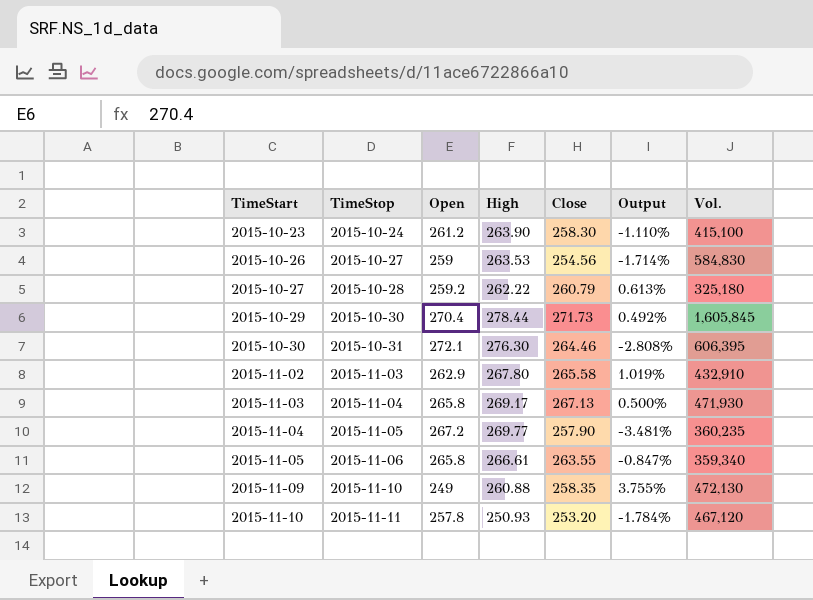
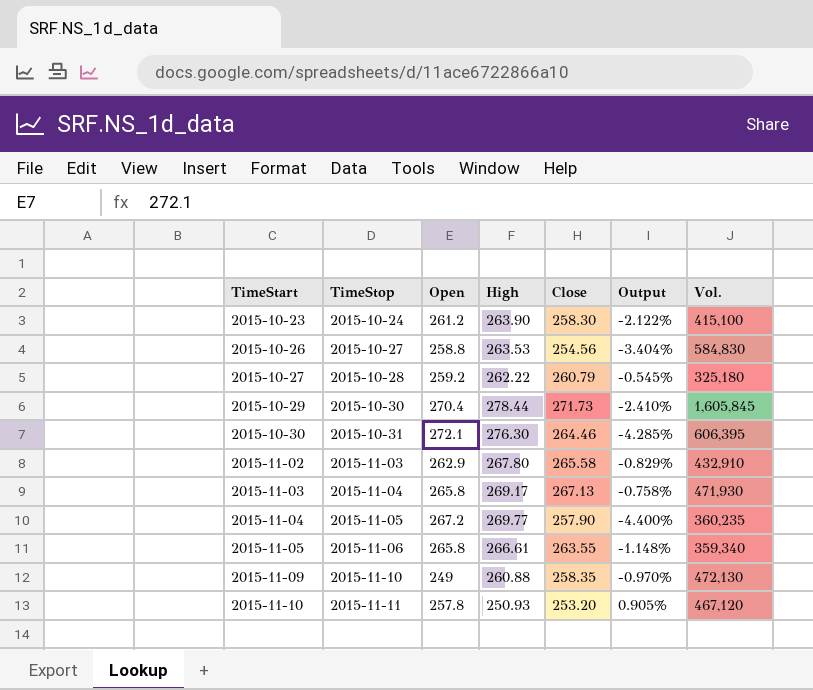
column Output | formula: ([Close] - [Open]) / [Open] -> ([Close] - [High]) / [High]
2015-10-26 | Open: 259 -> 258.8

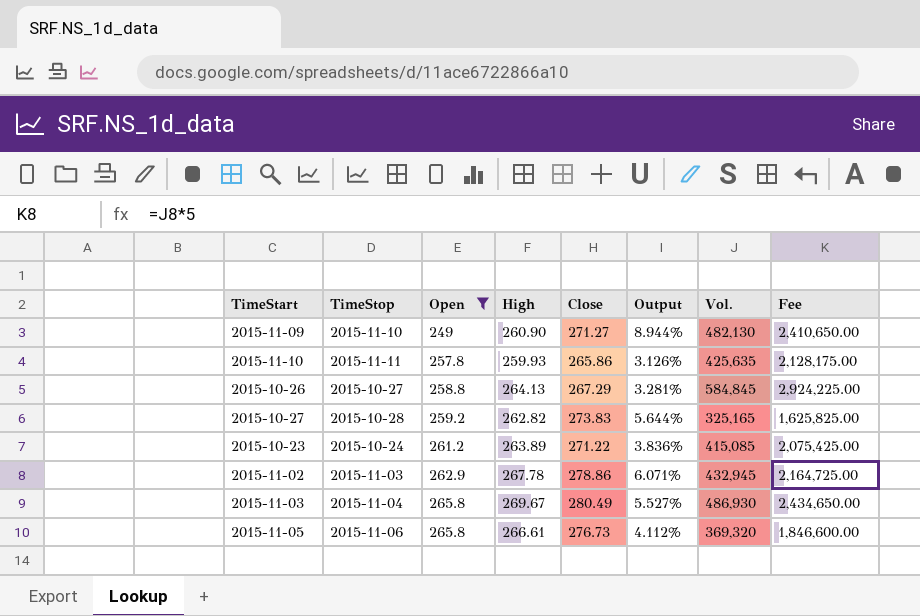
filter: none -> Open <= 265.8
row order: TimeStart ascending -> Open ascending
column Output | formula: ([Close] - [High]) / [High] -> ([Close] - [Open]) / [Open]
column Fee | formula: none -> [Vol.] * 5
2015-11-09 | High: 260.88 -> 260.90
2015-11-09 | Close: 258.35 -> 271.27
2015-11-09 | Vol.: 472,130 -> 482,130
2015-11-10 | High: 250.93 -> 259.93
2015-11-10 | Close: 253.20 -> 265.86
2015-11-10 | Vol.: 467,120 -> 425,635
2015-10-26 | High: 263.53 -> 264.13
2015-10-26 | Close: 254.56 -> 267.29
2015-10-26 | Vol.: 584,830 -> 584,845
2015-10-27 | High: 262.22 -> 262.82
2015-10-27 | Close: 260.79 -> 273.83
2015-10-27 | Vol.: 325,180 -> 325,165
2015-10-23 | High: 263.90 -> 263.89
2015-10-23 | Close: 258.30 -> 271.22
2015-10-23 | Vol.: 415,100 -> 415,085
2015-11-02 | High: 267.80 -> 267.78
2015-11-02 | Close: 265.58 -> 278.86
2015-11-02 | Vol.: 432,910 -> 432,945
2015-11-03 | High: 269.17 -> 269.67
2015-11-03 | Close: 267.13 -> 280.49
2015-11-03 | Vol.: 471,930 -> 486,930
2015-11-05 | Close: 263.55 -> 276.73
2015-11-05 | Vol.: 359,340 -> 369,320

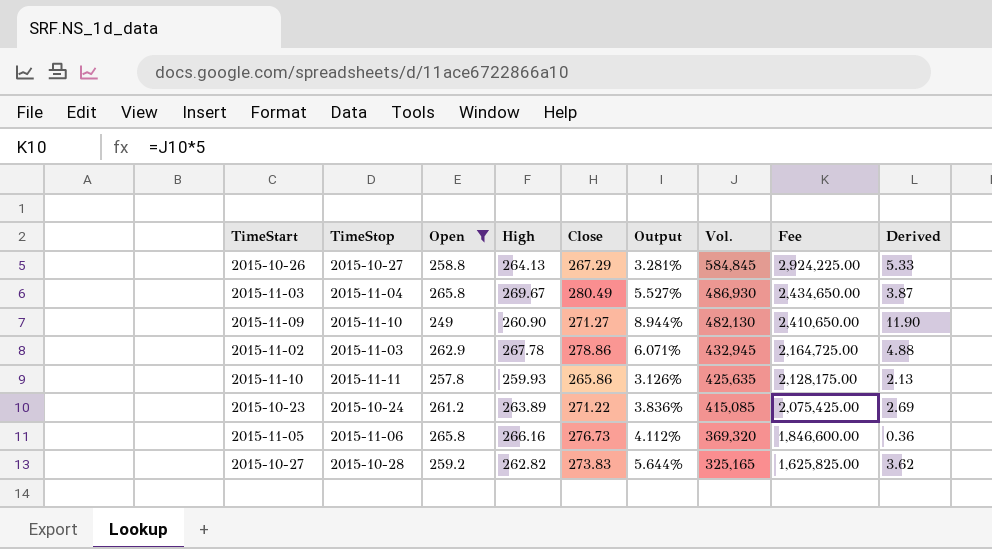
row order: Open ascending -> Vol. descending
column Derived | formula: none -> [High] - [Open]
2015-11-05 | High: 266.61 -> 266.16

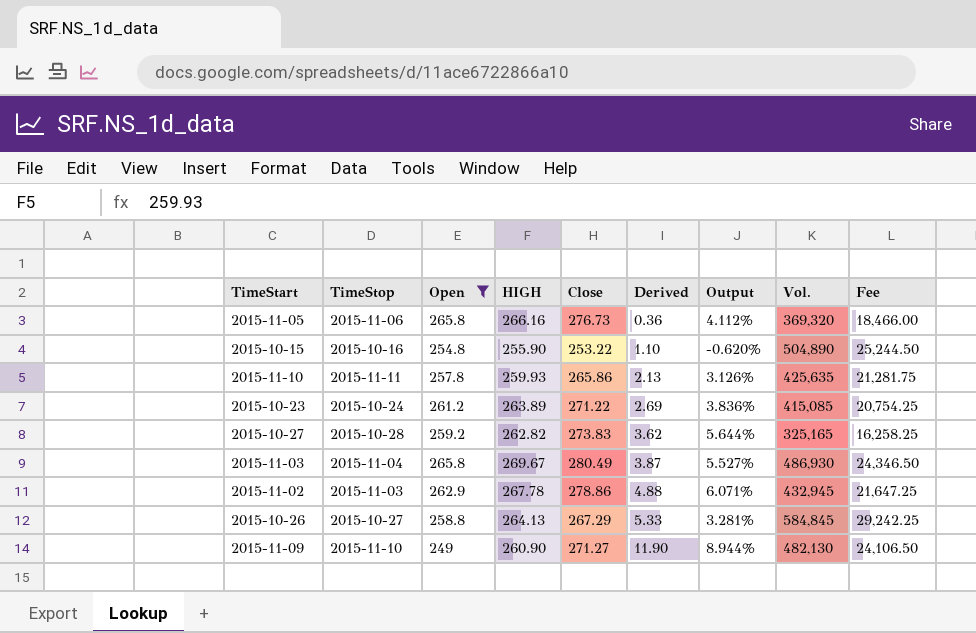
row order: Vol. descending -> Derived ascending
column name: High -> HIGH
column Derived | position: 9 -> 6
column Fee | formula: [Vol.] * 5 -> [Vol.] * 0.05
row 2015-10-15: none -> 2015-10-16 | 254.8 | 255.90 | 253.22 | 1.10 | -0.620% | 504,890 | 25,244.50

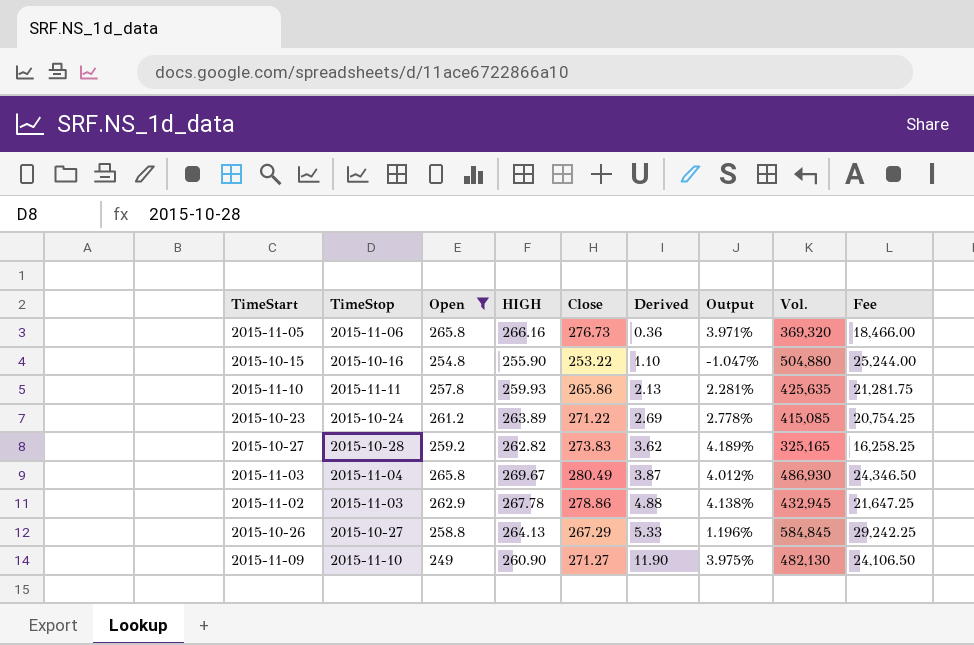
column Output | formula: ([Close] - [Open]) / [Open] -> ([Close] - [HIGH]) / [HIGH]
2015-10-15 | Vol.: 504,890 -> 504,880
2015-10-15 | Fee: 25,244.50 -> 25,244.00

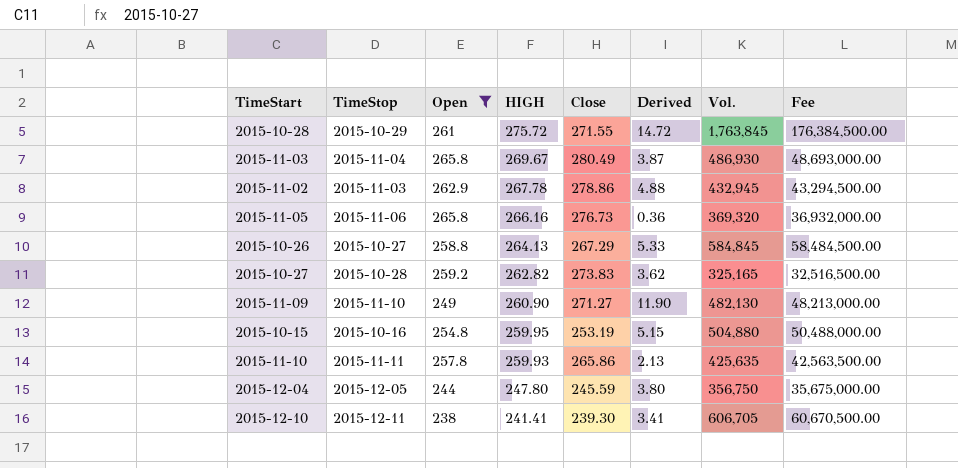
row order: Derived ascending -> HIGH descending
column Output | formula: ([Close] - [HIGH]) / [HIGH] -> none
column Fee | formula: [Vol.] * 0.05 -> [Vol.] * 100
row 2015-10-23: 2015-10-24 | 261.2 | 263.89 | 271.22 | 2.69 | 2.778% | 415,085 | 20,754.25 -> none
row 2015-10-28: none -> 2015-10-29 | 261 | 275.72 | 271.55 | 14.72 | 1,763,845 | 176,384,500.00
2015-10-15 | HIGH: 255.90 -> 259.95
2015-10-15 | Close: 253.22 -> 253.19
2015-10-15 | Derived: 1.10 -> 5.15
row 2015-12-04: none -> 2015-12-05 | 244 | 247.80 | 245.59 | 3.80 | 356,750 | 35,675,000.00
row 2015-12-10: none -> 2015-12-11 | 238 | 241.41 | 239.30 | 3.41 | 606,705 | 60,670,500.00

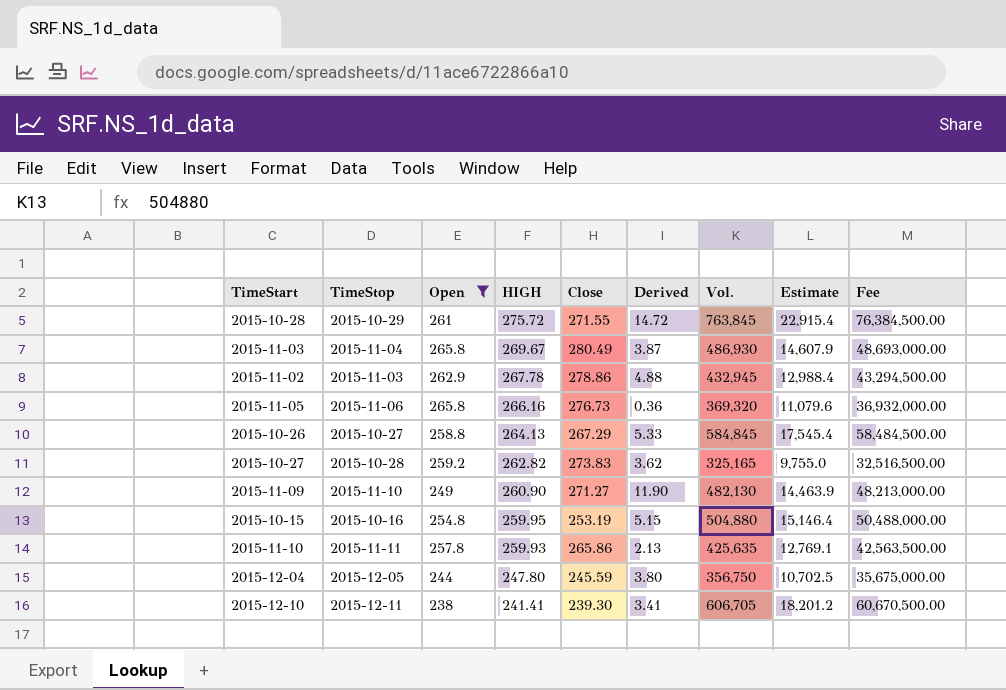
column Estimate | formula: none -> [Vol.] * 0.03
2015-10-28 | Vol.: 1,763,845 -> 763,845
2015-10-28 | Fee: 176,384,500.00 -> 76,384,500.00

